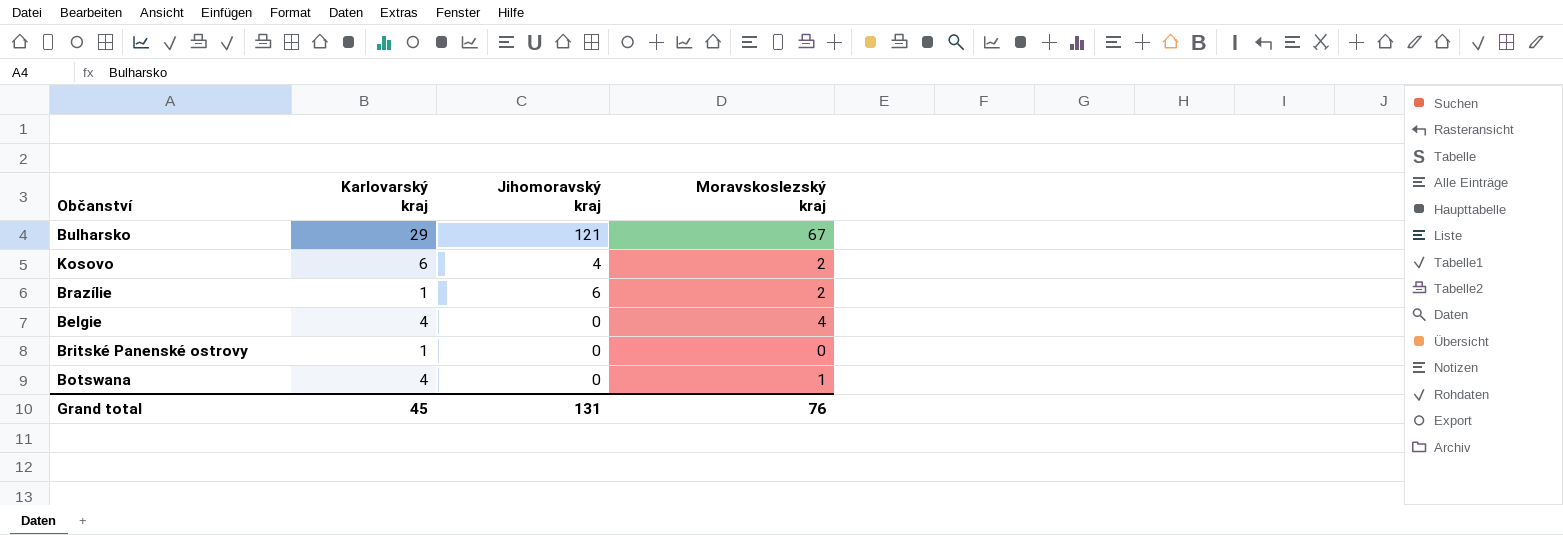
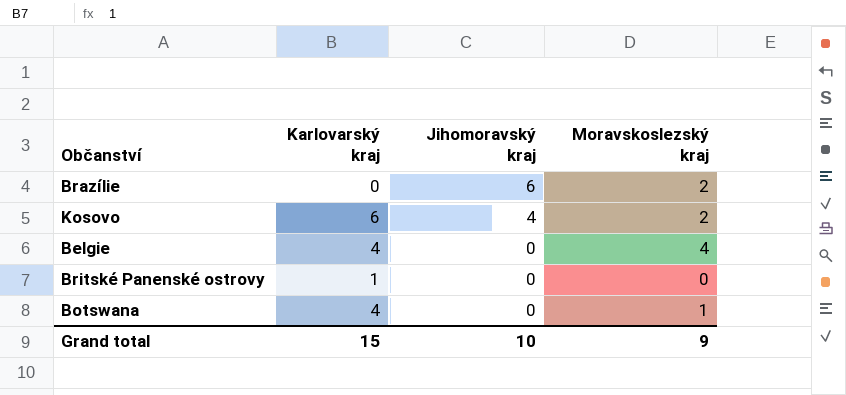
row order: none -> Jihomoravský kraj descending
row Bulharsko: 29 | 121 | 67 -> none
Brazílie | Karlovarský kraj: 1 -> 0
Grand total | Karlovarský kraj: 45 -> 15
Grand total | Jihomoravský kraj: 131 -> 10
Grand total | Moravskoslezský kraj: 76 -> 9

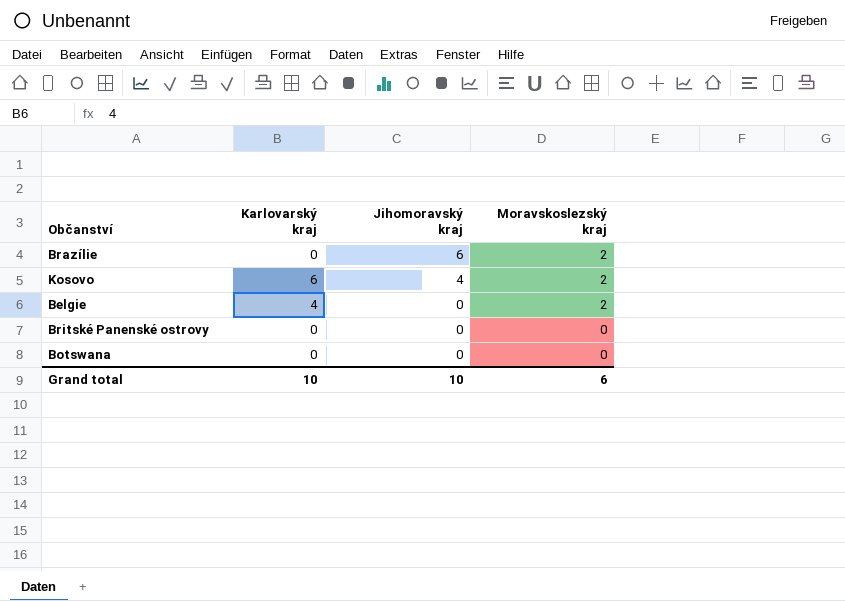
Belgie | Moravskoslezský kraj: 4 -> 2
Britské Panenské ostrovy | Karlovarský kraj: 1 -> 0
Botswana | Karlovarský kraj: 4 -> 0
Botswana | Moravskoslezský kraj: 1 -> 0
Grand total | Karlovarský kraj: 15 -> 10
Grand total | Moravskoslezský kraj: 9 -> 6

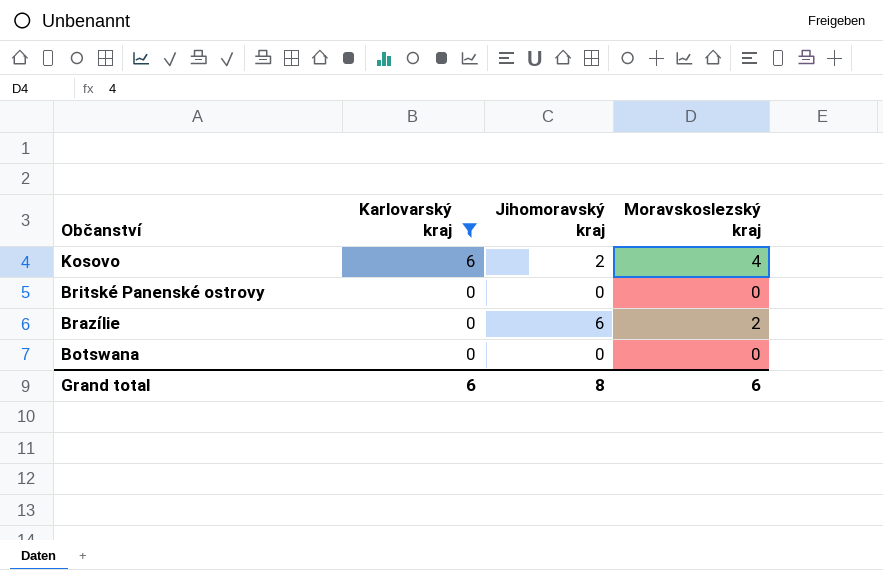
filter: none -> Karlovarský kraj != 4
row order: Jihomoravský kraj descending -> Občanství descending
Kosovo | Jihomoravský kraj: 4 -> 2
Kosovo | Moravskoslezský kraj: 2 -> 4
Grand total | Karlovarský kraj: 10 -> 6
Grand total | Jihomoravský kraj: 10 -> 8

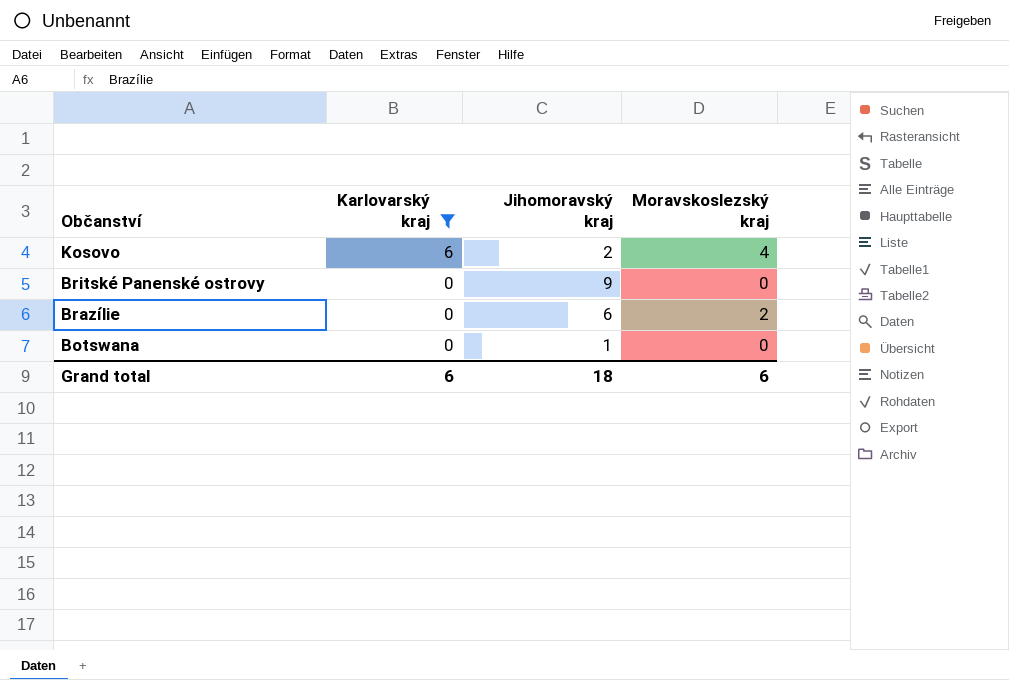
Britské Panenské ostrovy | Jihomoravský kraj: 0 -> 9
Botswana | Jihomoravský kraj: 0 -> 1
Grand total | Jihomoravský kraj: 8 -> 18

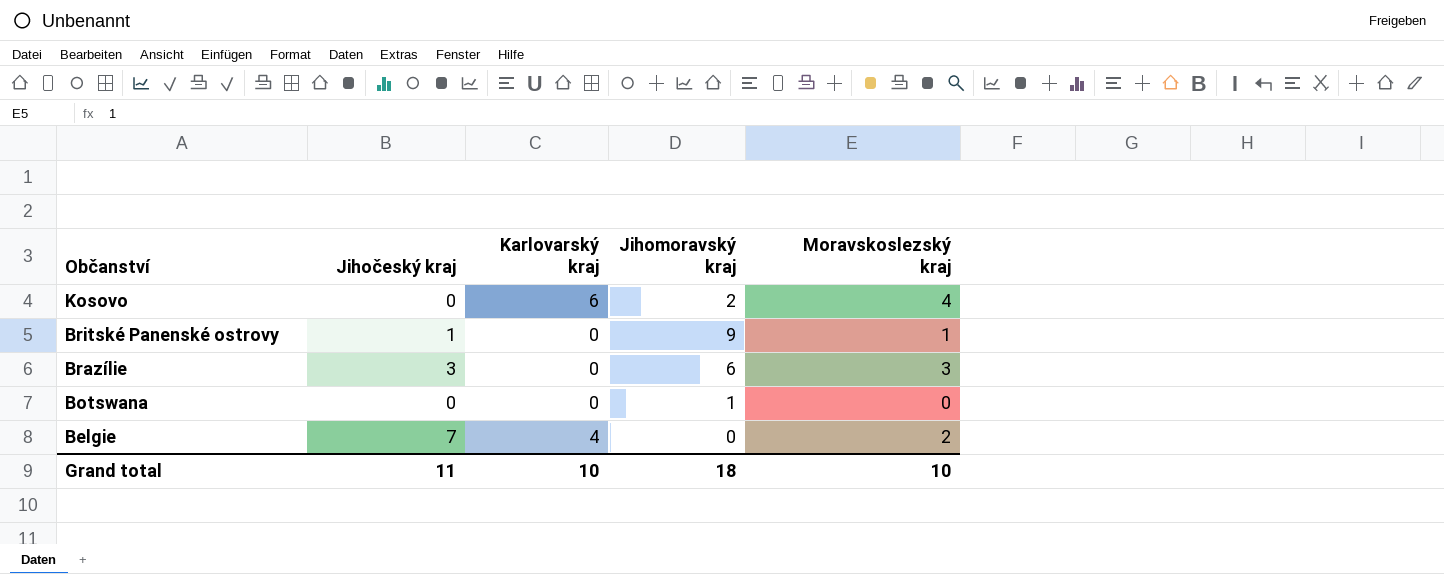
filter: Karlovarský kraj != 4 -> none
column Jihočeský kraj | position: none -> 2
Britské Panenské ostrovy | Moravskoslezský kraj: 0 -> 1
Brazílie | Moravskoslezský kraj: 2 -> 3
Grand total | Karlovarský kraj: 6 -> 10
Grand total | Moravskoslezský kraj: 6 -> 10

